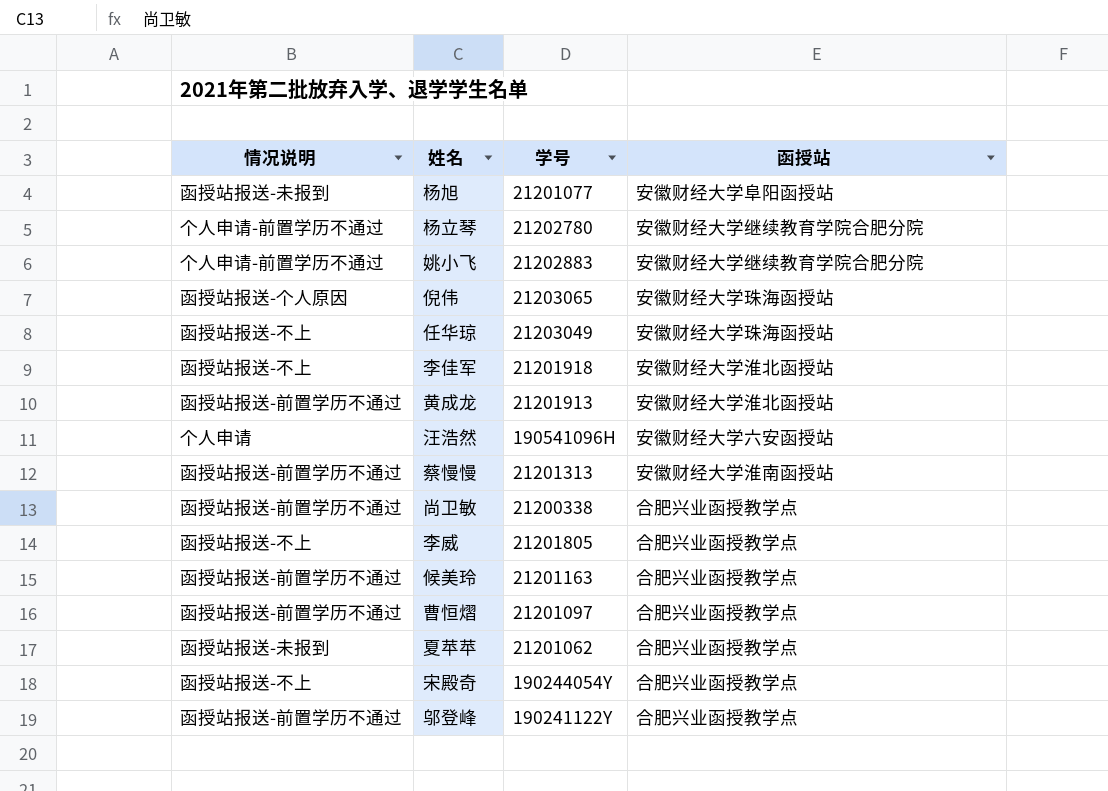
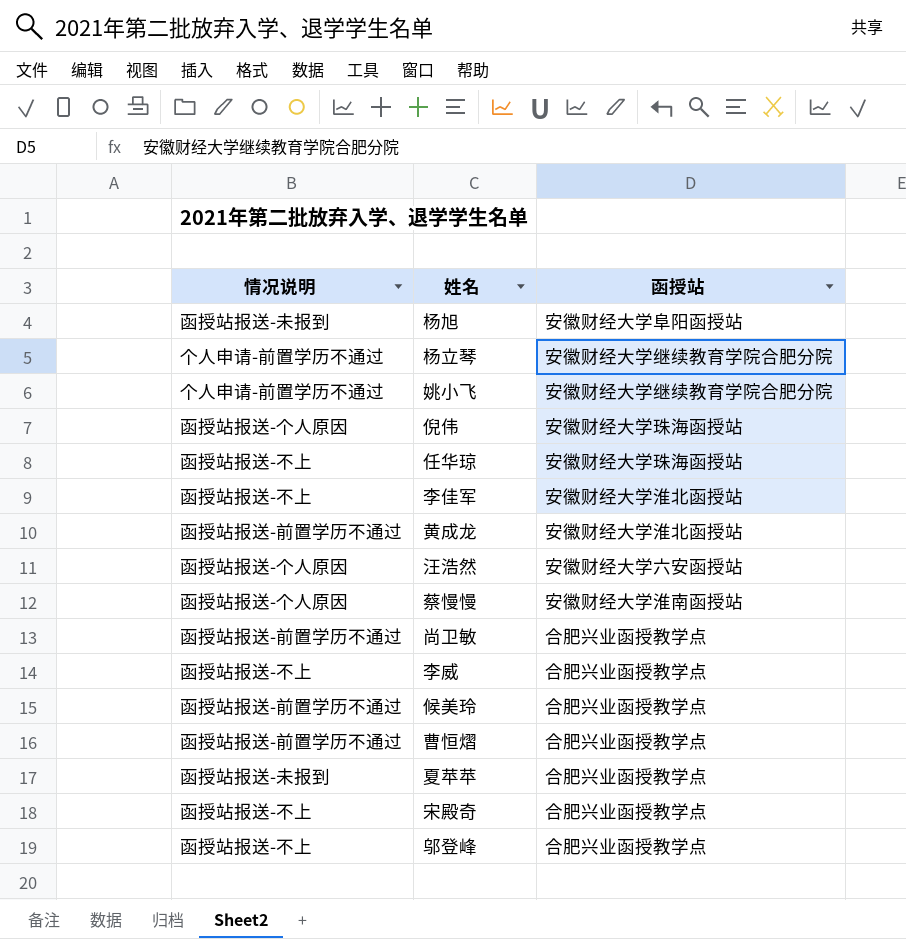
column 学号 | position: 3 -> none
汪浩然 | 情况说明: 个人申请 -> 函授站报送-个人原因
蔡慢慢 | 情况说明: 函授站报送-前置学历不通过 -> 函授站报送-个人原因
邬登峰 | 情况说明: 函授站报送-前置学历不通过 -> 函授站报送-不上

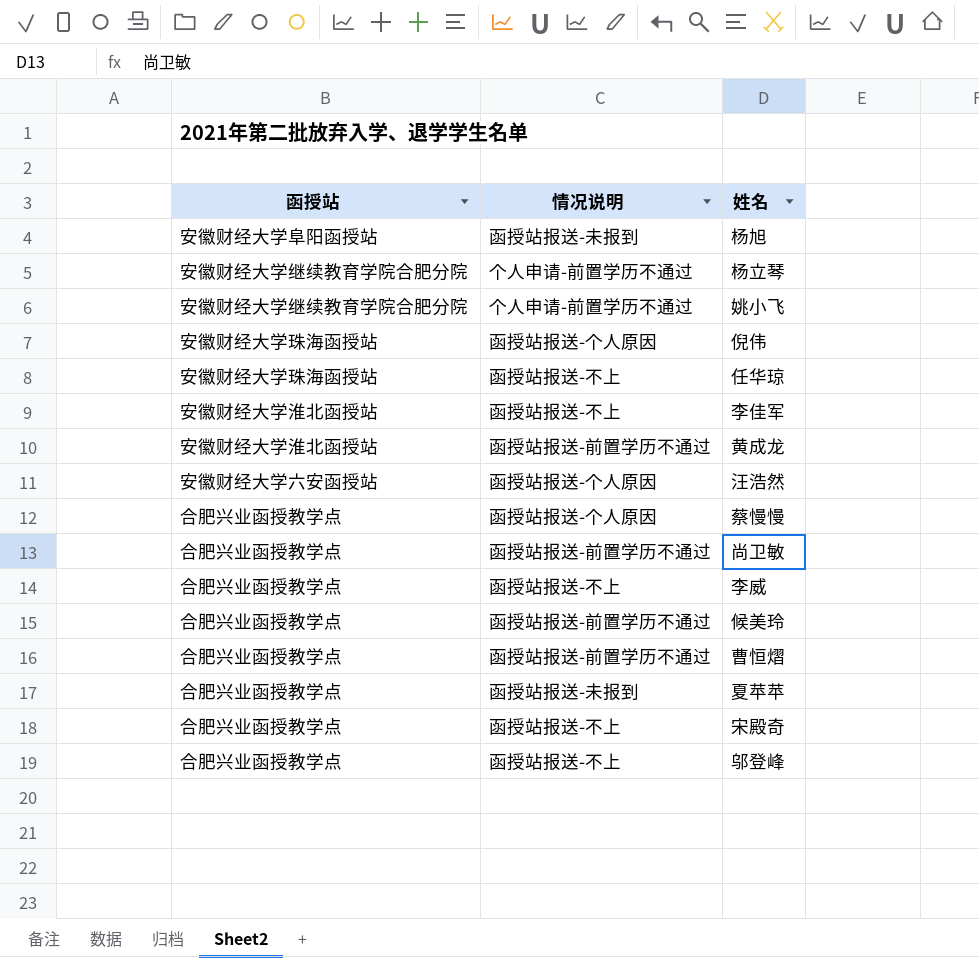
column 函授站 | position: 3 -> 1
蔡慢慢 | 函授站: 安徽财经大学淮南函授站 -> 合肥兴业函授教学点

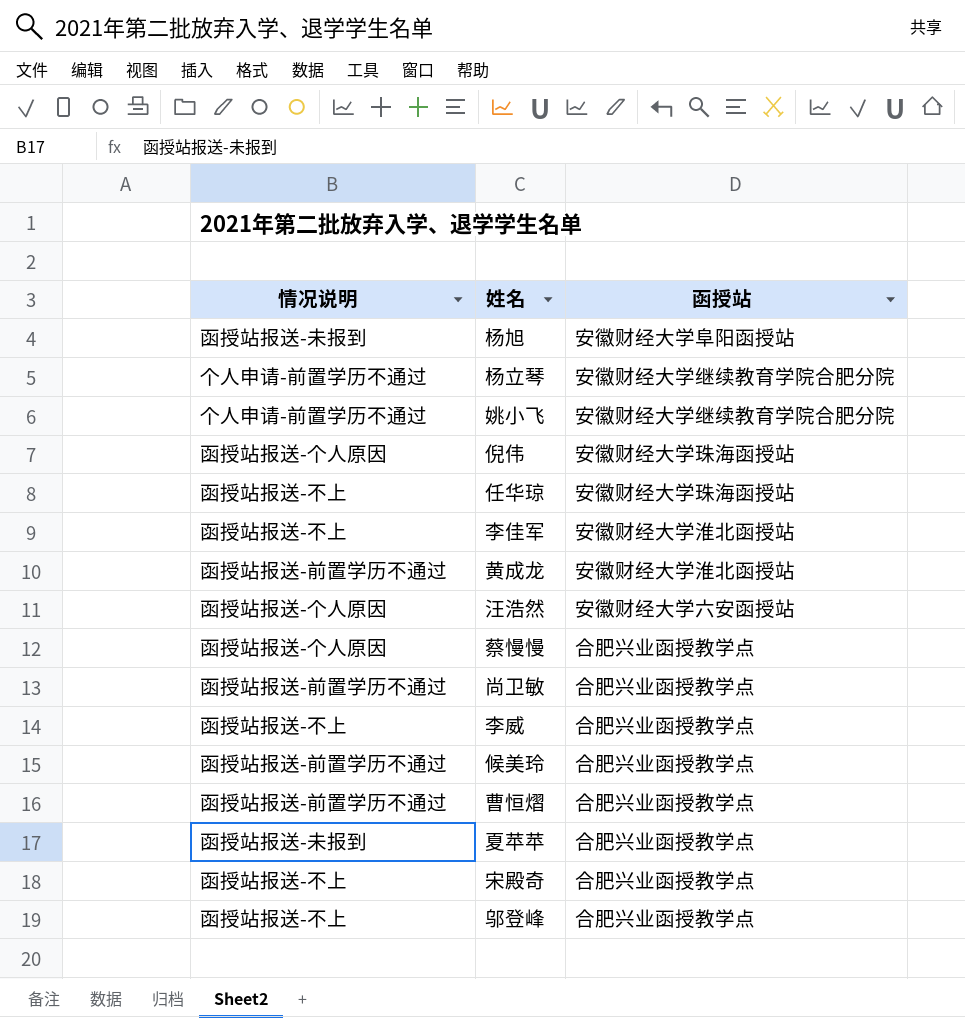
column 函授站 | position: 1 -> 3

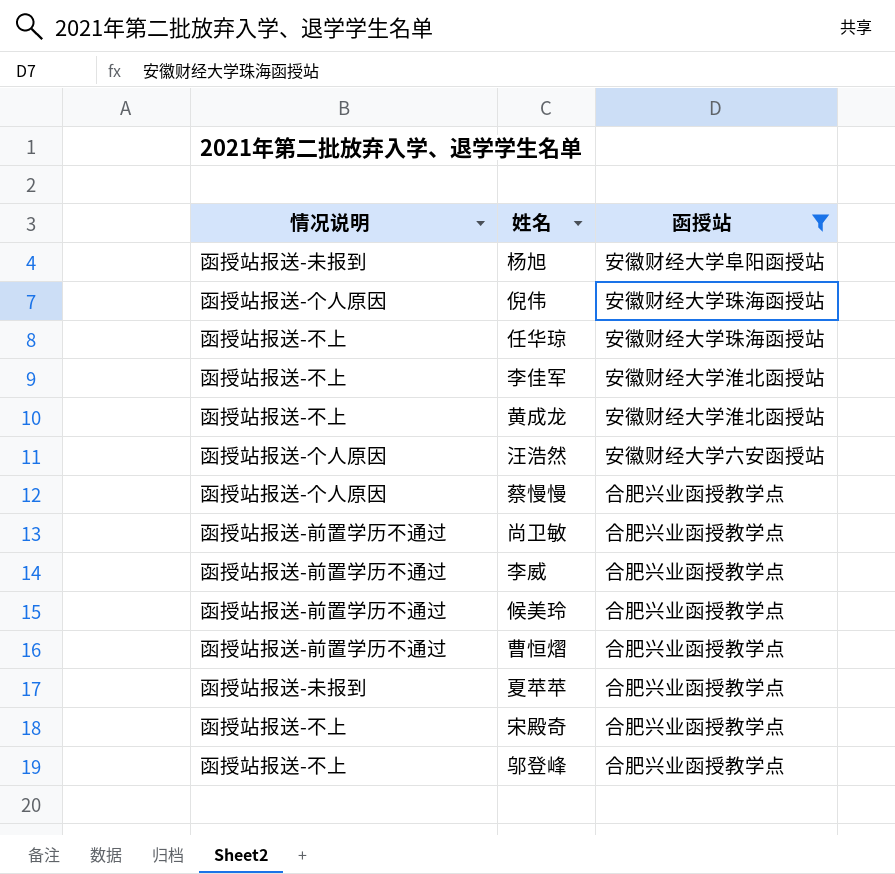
filter: none -> 函授站 != 安徽财经大学继续教育学院合肥分院
黄成龙 | 情况说明: 函授站报送-前置学历不通过 -> 函授站报送-不上
李威 | 情况说明: 函授站报送-不上 -> 函授站报送-前置学历不通过

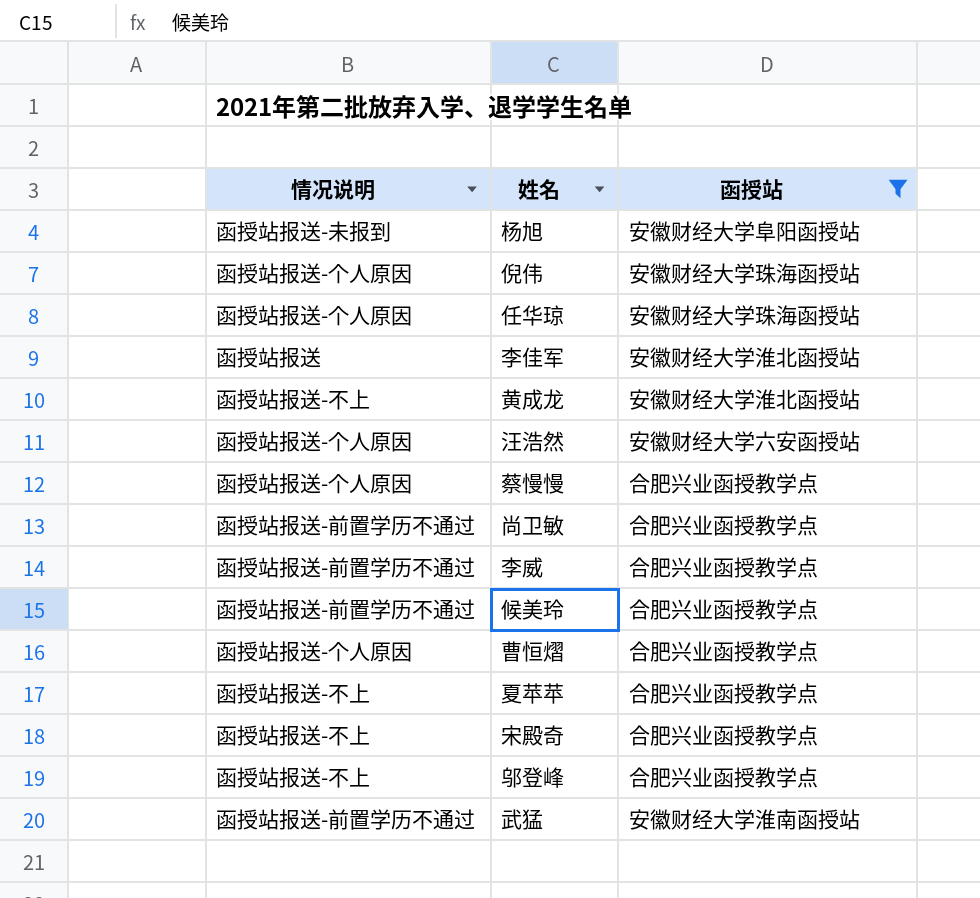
任华琼 | 情况说明: 函授站报送-不上 -> 函授站报送-个人原因
李佳军 | 情况说明: 函授站报送-不上 -> 函授站报送
曹恒熠 | 情况说明: 函授站报送-前置学历不通过 -> 函授站报送-个人原因
夏苹苹 | 情况说明: 函授站报送-未报到 -> 函授站报送-不上
row 武猛: none -> 函授站报送-前置学历不通过 | 安徽财经大学淮南函授站

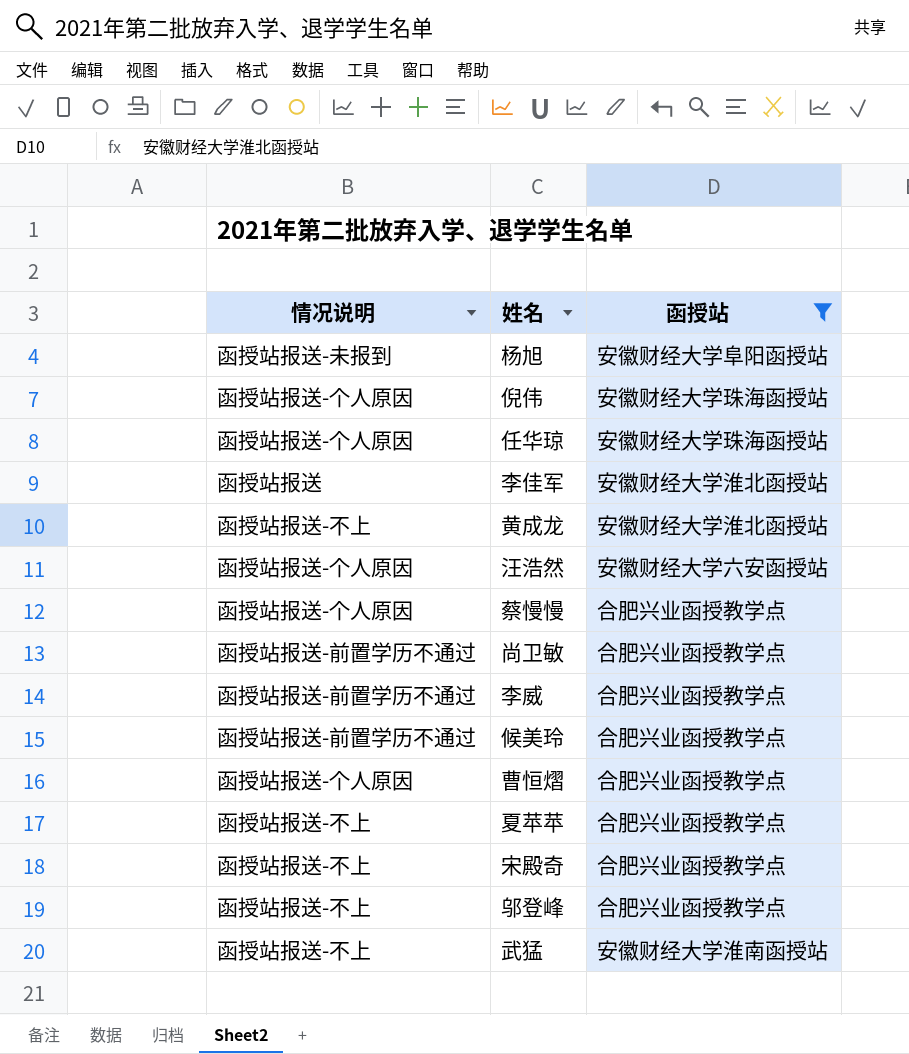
武猛 | 情况说明: 函授站报送-前置学历不通过 -> 函授站报送-不上

